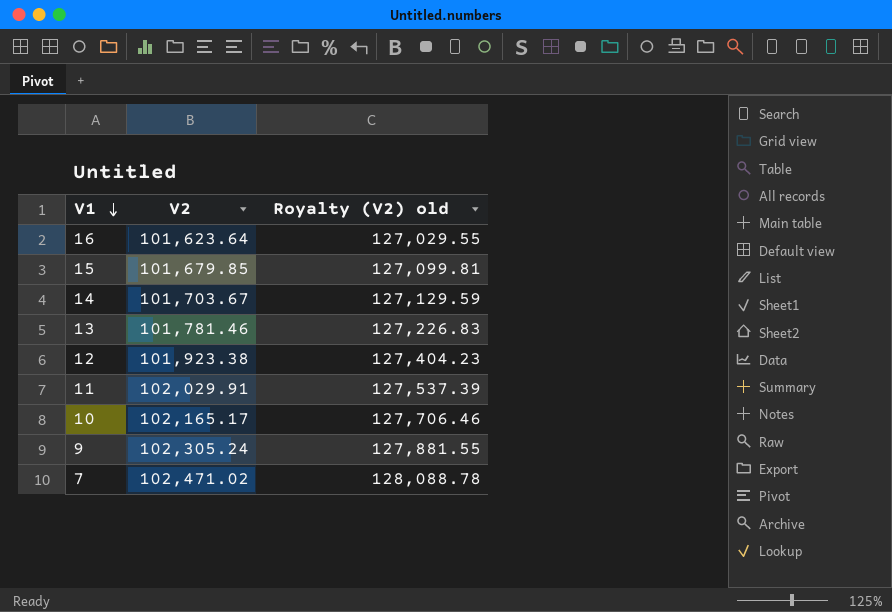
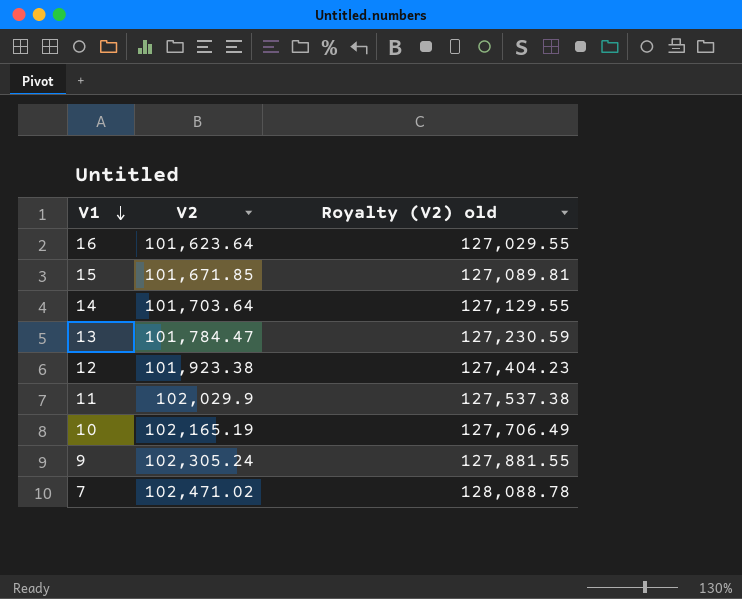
15 | V2: 101,679.85 -> 101,671.85
15 | Royalty (V2) old: 127,099.81 -> 127,089.81
14 | V2: 101,703.67 -> 101,703.64
14 | Royalty (V2) old: 127,129.59 -> 127,129.55
13 | V2: 101,781.46 -> 101,784.47
13 | Royalty (V2) old: 127,226.83 -> 127,230.59
11 | V2: 102,029.91 -> 102,029.9
11 | Royalty (V2) old: 127,537.39 -> 127,537.38
10 | V2: 102,165.17 -> 102,165.19
10 | Royalty (V2) old: 127,706.46 -> 127,706.49

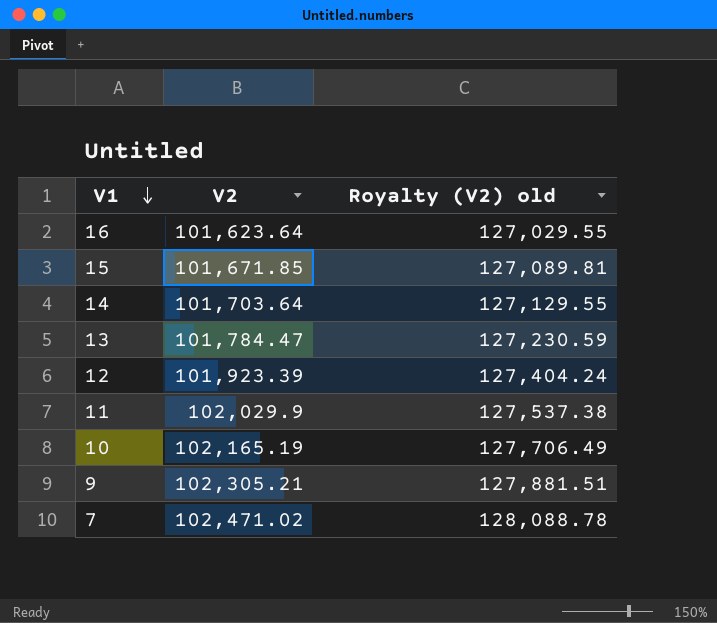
12 | V2: 101,923.38 -> 101,923.39
12 | Royalty (V2) old: 127,404.23 -> 127,404.24
9 | V2: 102,305.24 -> 102,305.21
9 | Royalty (V2) old: 127,881.55 -> 127,881.51

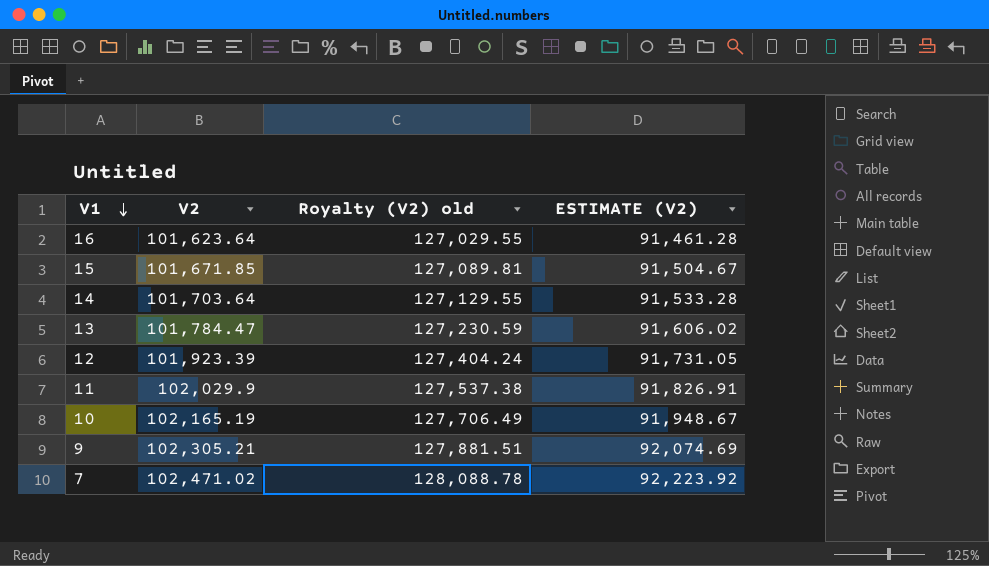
column ESTIMATE (V2) | formula: none -> [V2] * 0.9

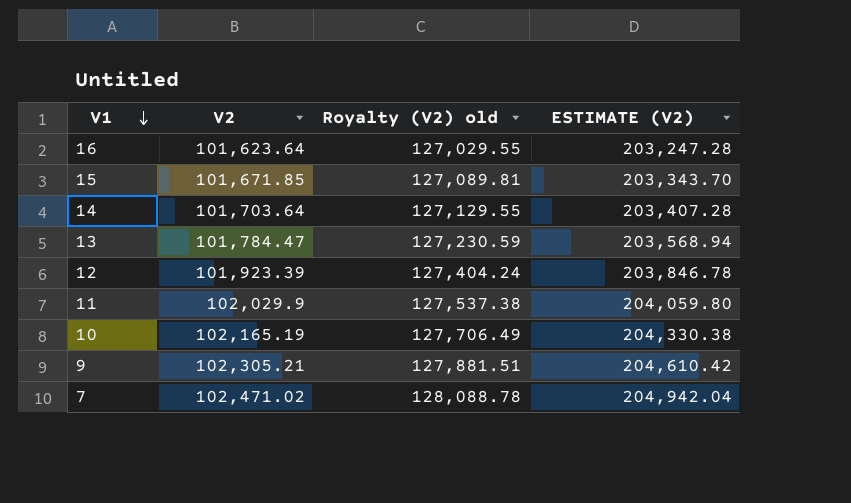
column ESTIMATE (V2) | formula: [V2] * 0.9 -> [V2] * 2

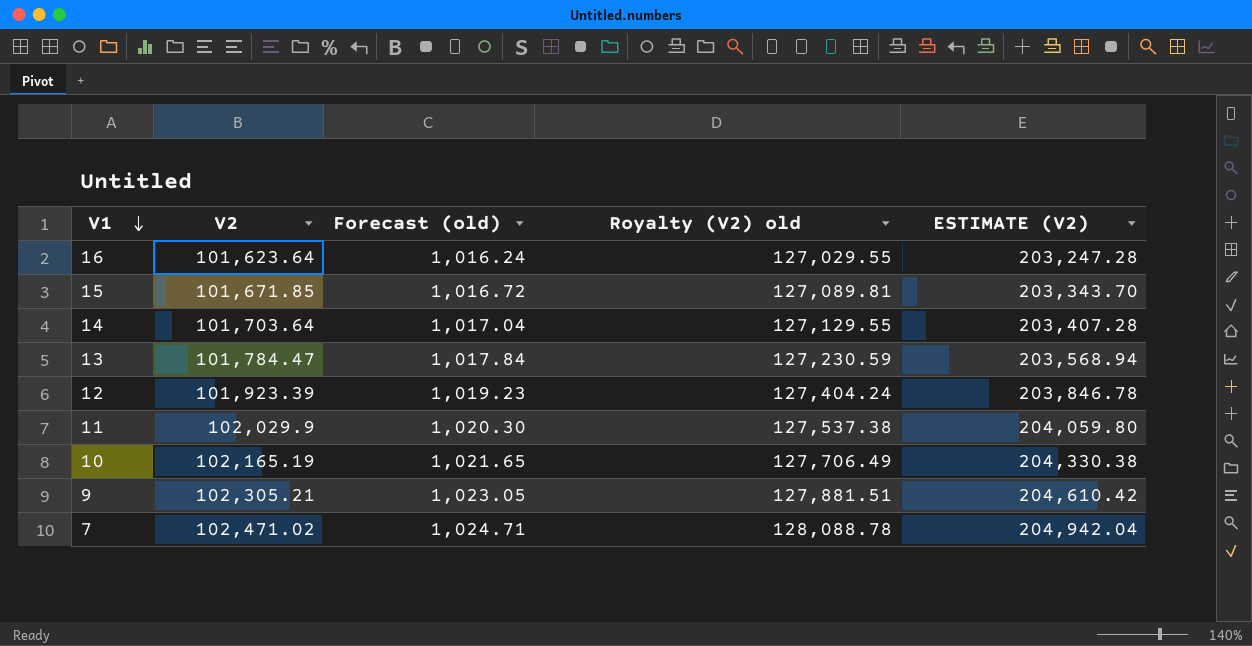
column Forecast (old) | formula: none -> [V2] * 0.01

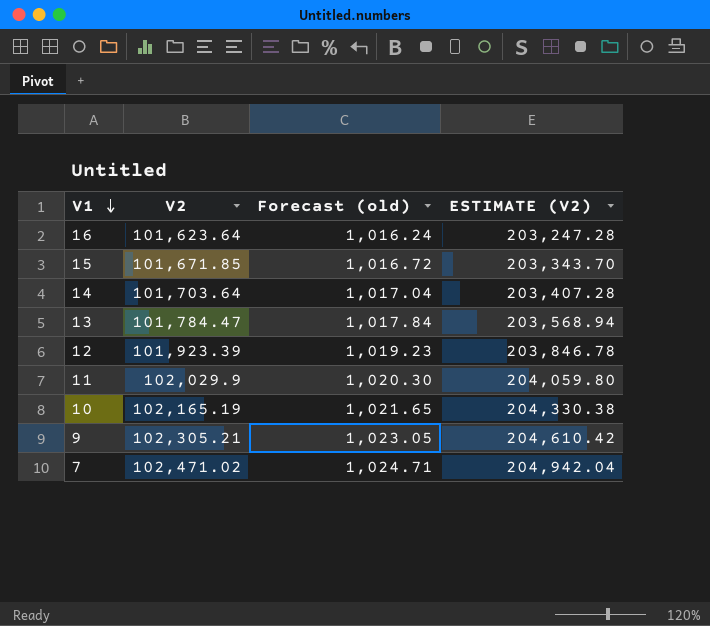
column Royalty (V2) old | formula: [V2] * 1.25 -> none

